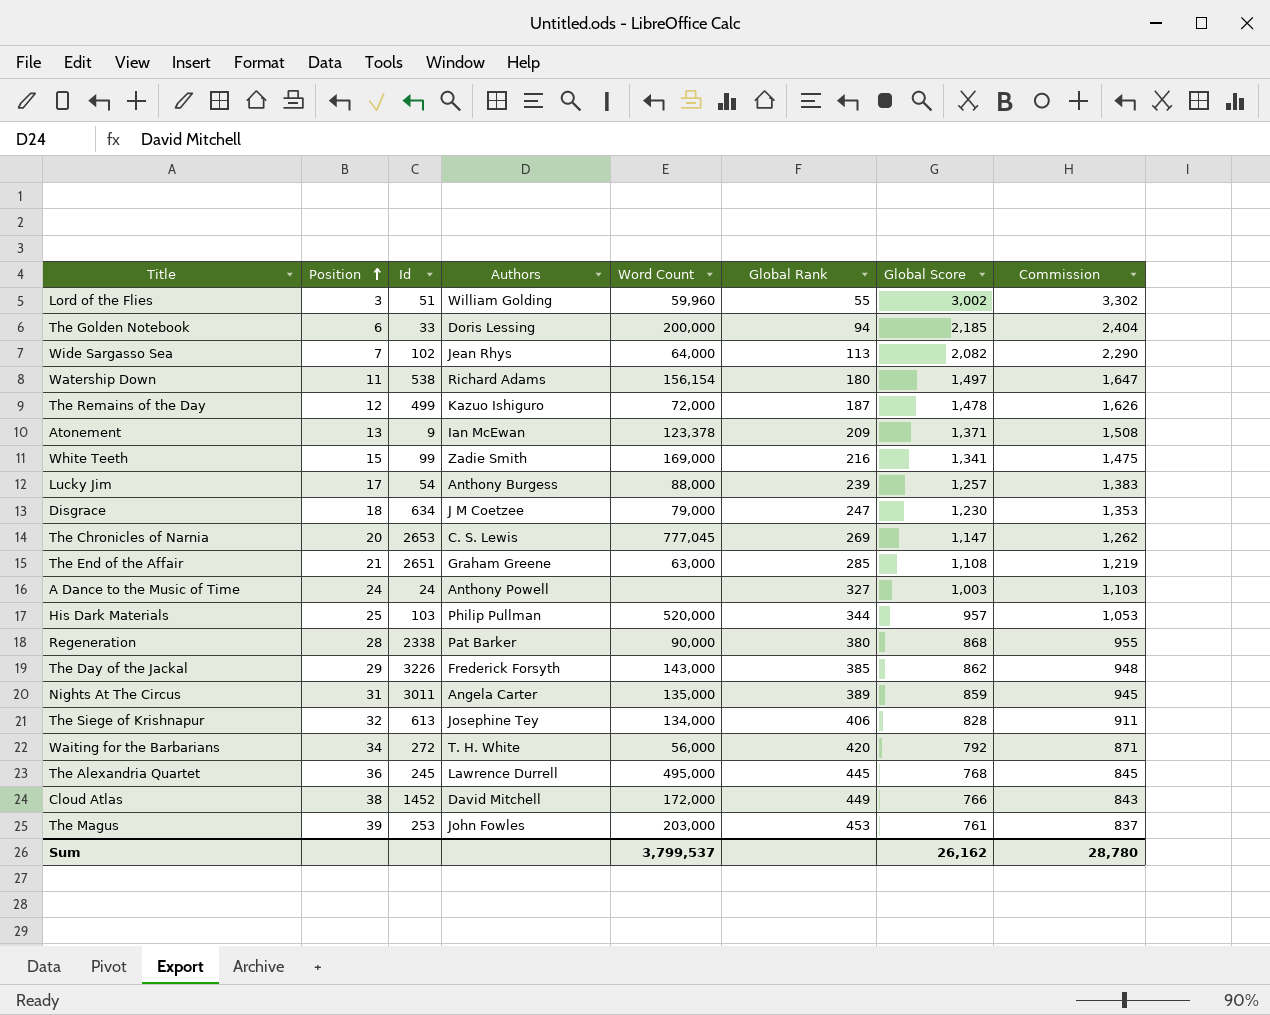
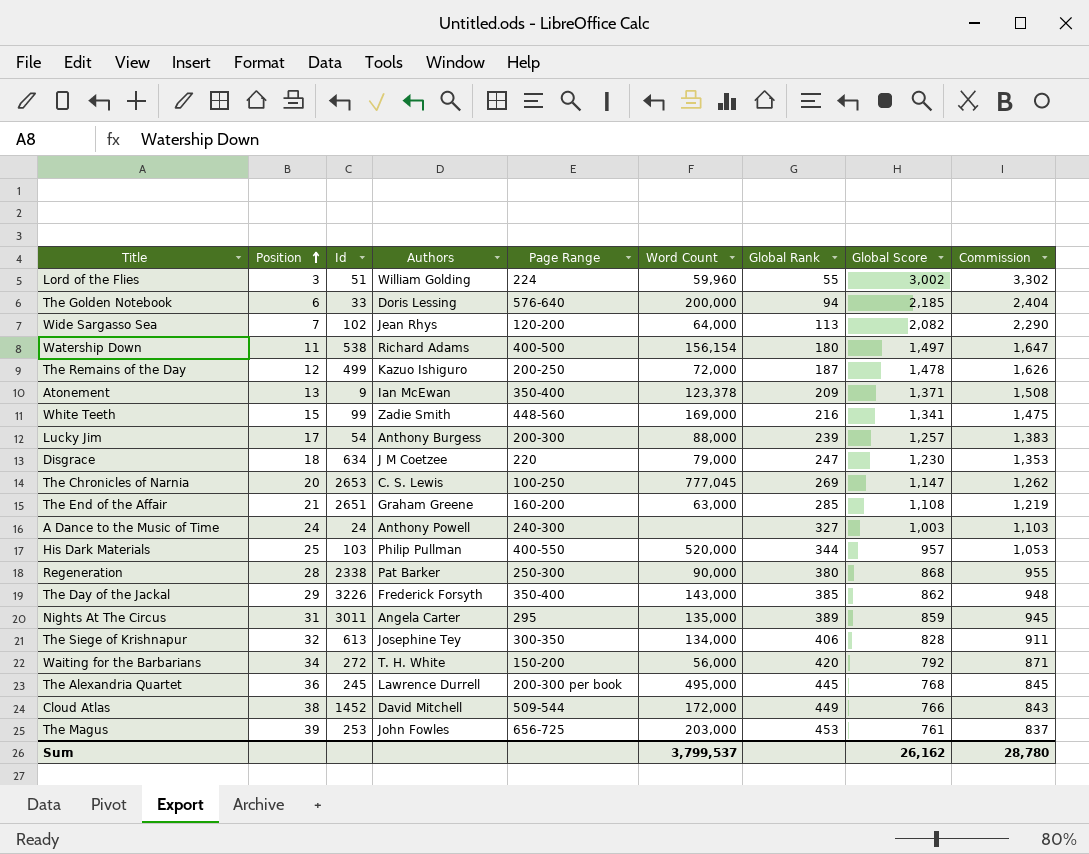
column Page Range | position: none -> 5

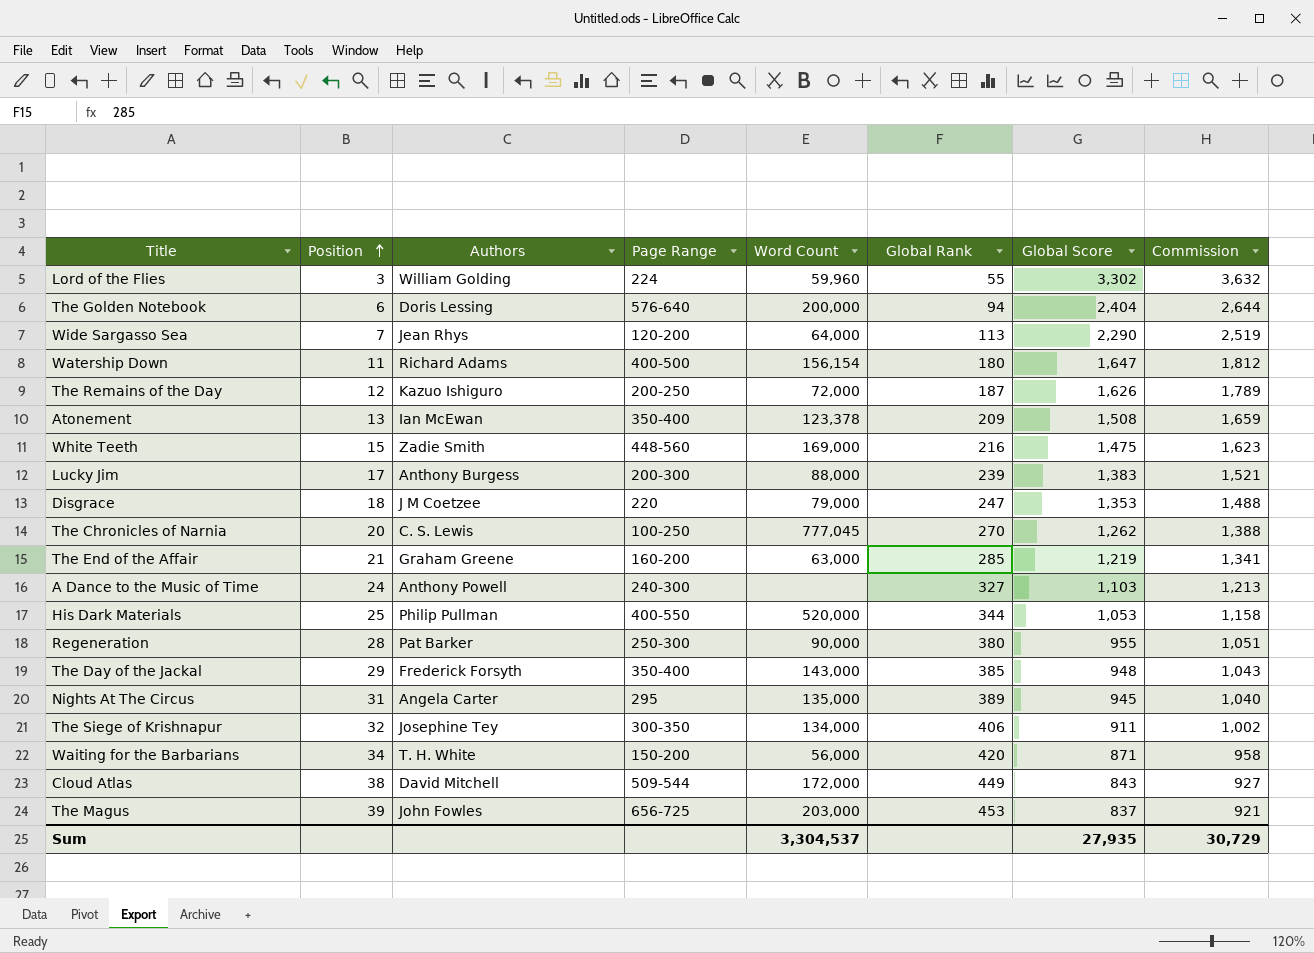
column Id | position: 3 -> none
row The Alexandria Quartet: 36 | 245 | Lawrence Durrell | 200-300 per book | 495,000 | 445 | 768 | 845 -> none
Lord of the Flies | Global Score: 3,002 -> 3,302
Lord of the Flies | Commission: 3,302 -> 3,632
The Golden Notebook | Global Score: 2,185 -> 2,404
The Golden Notebook | Commission: 2,404 -> 2,644
Wide Sargasso Sea | Global Score: 2,082 -> 2,290
Wide Sargasso Sea | Commission: 2,290 -> 2,519
Watership Down | Global Score: 1,497 -> 1,647
Watership Down | Commission: 1,647 -> 1,812
The Remains of the Day | Global Score: 1,478 -> 1,626
The Remains of the Day | Commission: 1,626 -> 1,789
Atonement | Global Score: 1,371 -> 1,508
Atonement | Commission: 1,508 -> 1,659
White Teeth | Global Score: 1,341 -> 1,475
White Teeth | Commission: 1,475 -> 1,623
Lucky Jim | Global Score: 1,257 -> 1,383
Lucky Jim | Commission: 1,383 -> 1,521
Disgrace | Global Score: 1,230 -> 1,353
Disgrace | Commission: 1,353 -> 1,488
The Chronicles of Narnia | Global Rank: 269 -> 270
The Chronicles of Narnia | Global Score: 1,147 -> 1,262
The Chronicles of Narnia | Commission: 1,262 -> 1,388
The End of the Affair | Global Score: 1,108 -> 1,219
The End of the Affair | Commission: 1,219 -> 1,341
A Dance to the Music of Time | Global Score: 1,003 -> 1,103
A Dance to the Music of Time | Commission: 1,103 -> 1,213
His Dark Materials | Global Score: 957 -> 1,053
His Dark Materials | Commission: 1,053 -> 1,158
Regeneration | Global Score: 868 -> 955
Regeneration | Commission: 955 -> 1,051
The Day of the Jackal | Global Score: 862 -> 948
The Day of the Jackal | Commission: 948 -> 1,043
Nights At The Circus | Global Score: 859 -> 945
Nights At The Circus | Commission: 945 -> 1,040
The Siege of Krishnapur | Global Score: 828 -> 911
The Siege of Krishnapur | Commission: 911 -> 1,002
Waiting for the Barbarians | Global Score: 792 -> 871
Waiting for the Barbarians | Commission: 871 -> 958
Cloud Atlas | Global Score: 766 -> 843
Cloud Atlas | Commission: 843 -> 927
The Magus | Global Score: 761 -> 837
The Magus | Commission: 837 -> 921
Sum | Word Count: 3,799,537 -> 3,304,537
Sum | Global Score: 26,162 -> 27,935
Sum | Commission: 28,780 -> 30,729

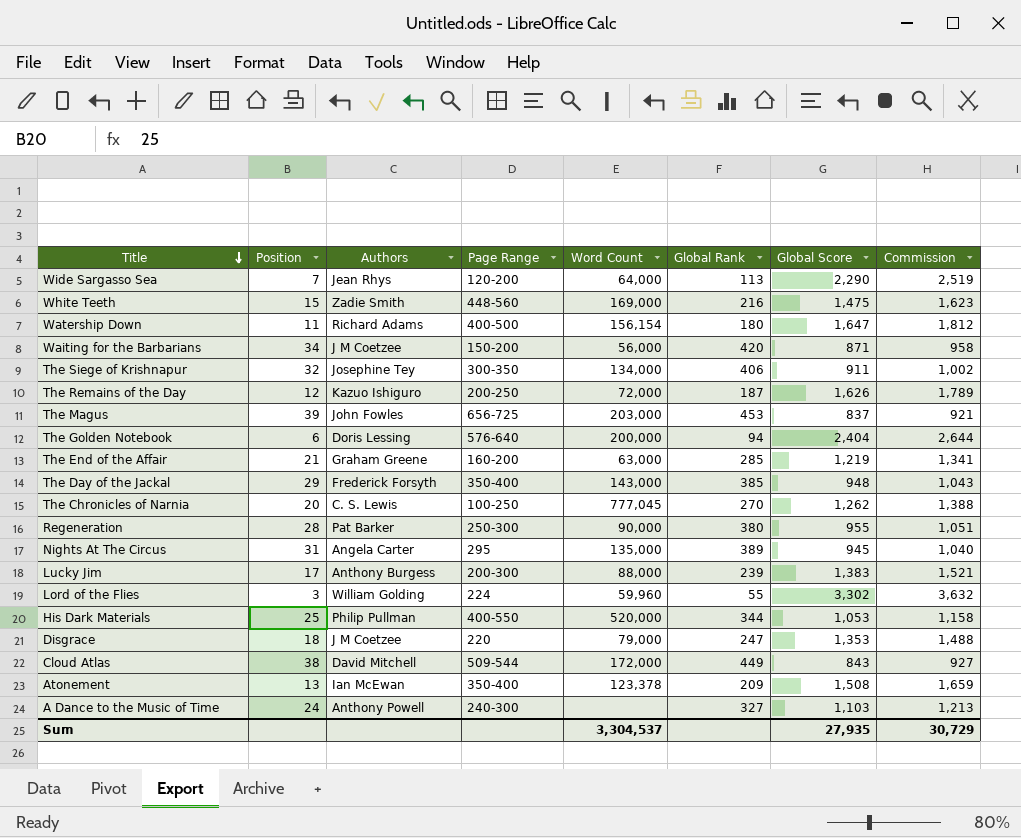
row order: Position ascending -> Title descending
Waiting for the Barbarians | Authors: T. H. White -> J M Coetzee

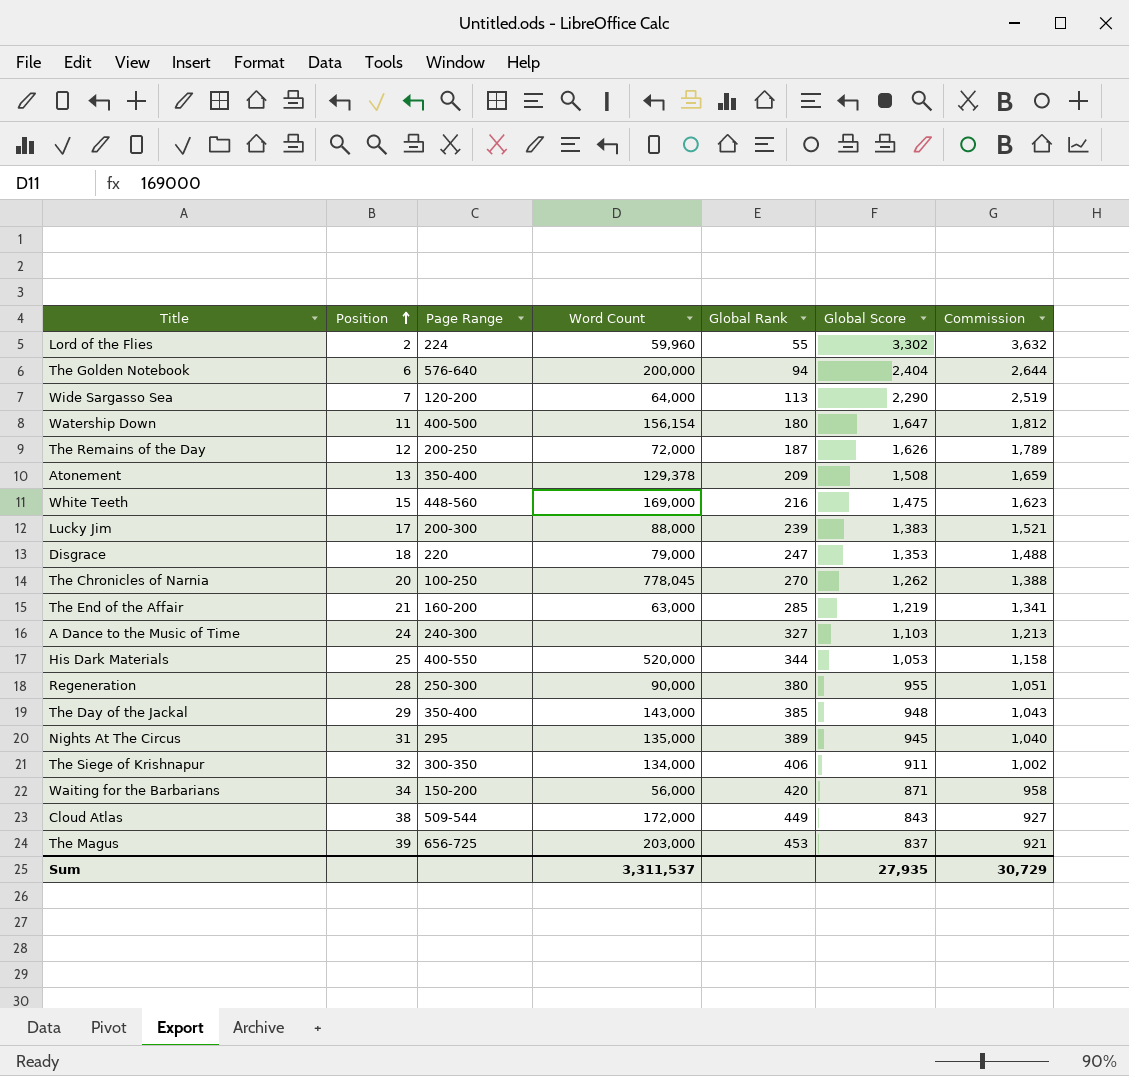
row order: Title descending -> Position ascending
column Authors | position: 3 -> none
Lord of the Flies | Position: 3 -> 2
Atonement | Word Count: 123,378 -> 129,378
The Chronicles of Narnia | Word Count: 777,045 -> 778,045
Sum | Word Count: 3,304,537 -> 3,311,537

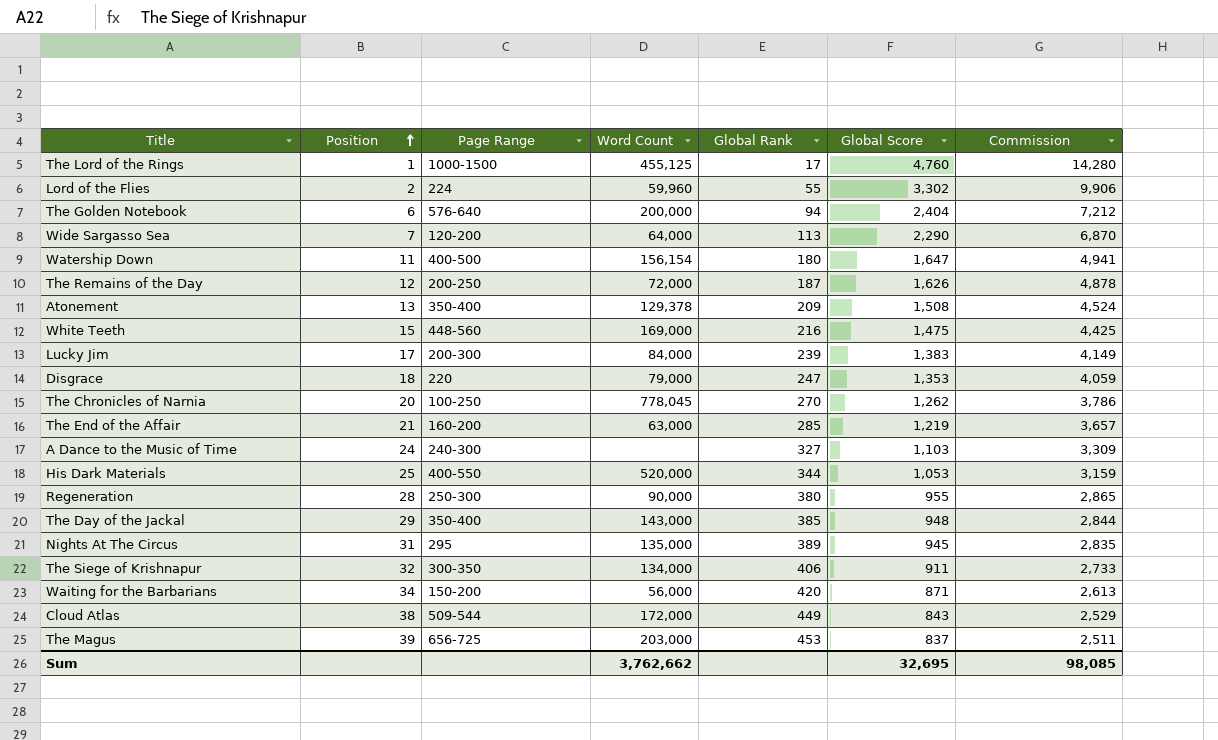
column Commission | formula: [Global Score] * 1.1 -> [Global Score] * 3
row The Lord of the Rings: none -> 1 | 1000-1500 | 455,125 | 17 | 4,760 | 14,280
Lucky Jim | Word Count: 88,000 -> 84,000
Sum | Word Count: 3,311,537 -> 3,762,662
Sum | Global Score: 27,935 -> 32,695
Sum | Commission: 30,729 -> 98,085

